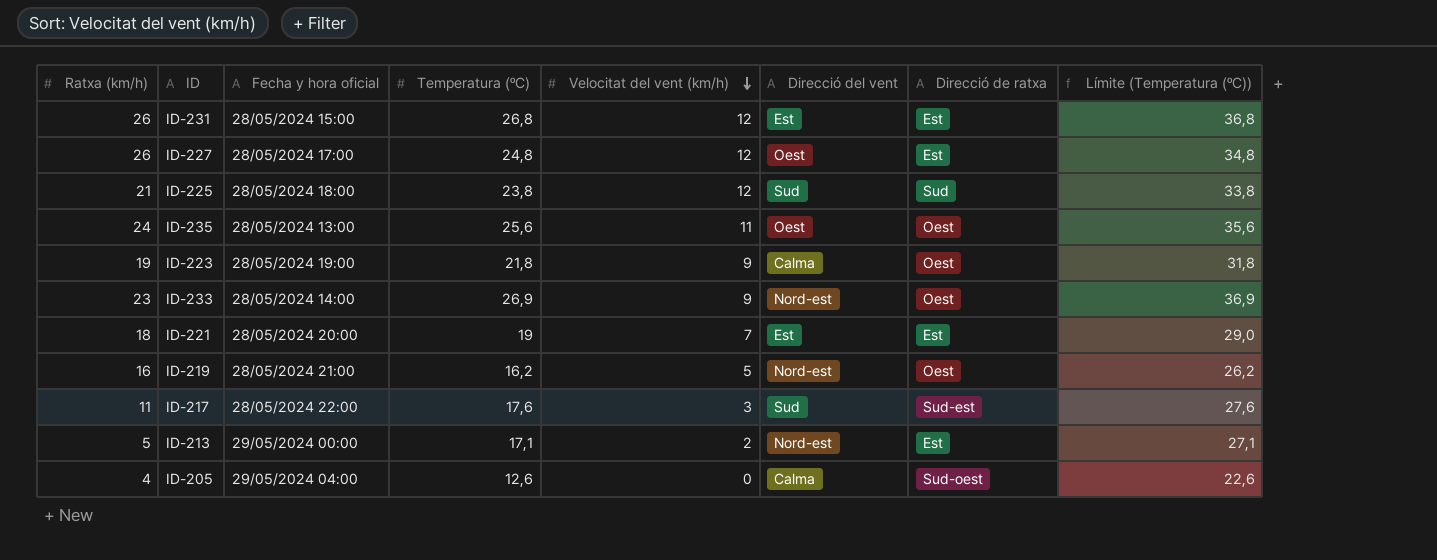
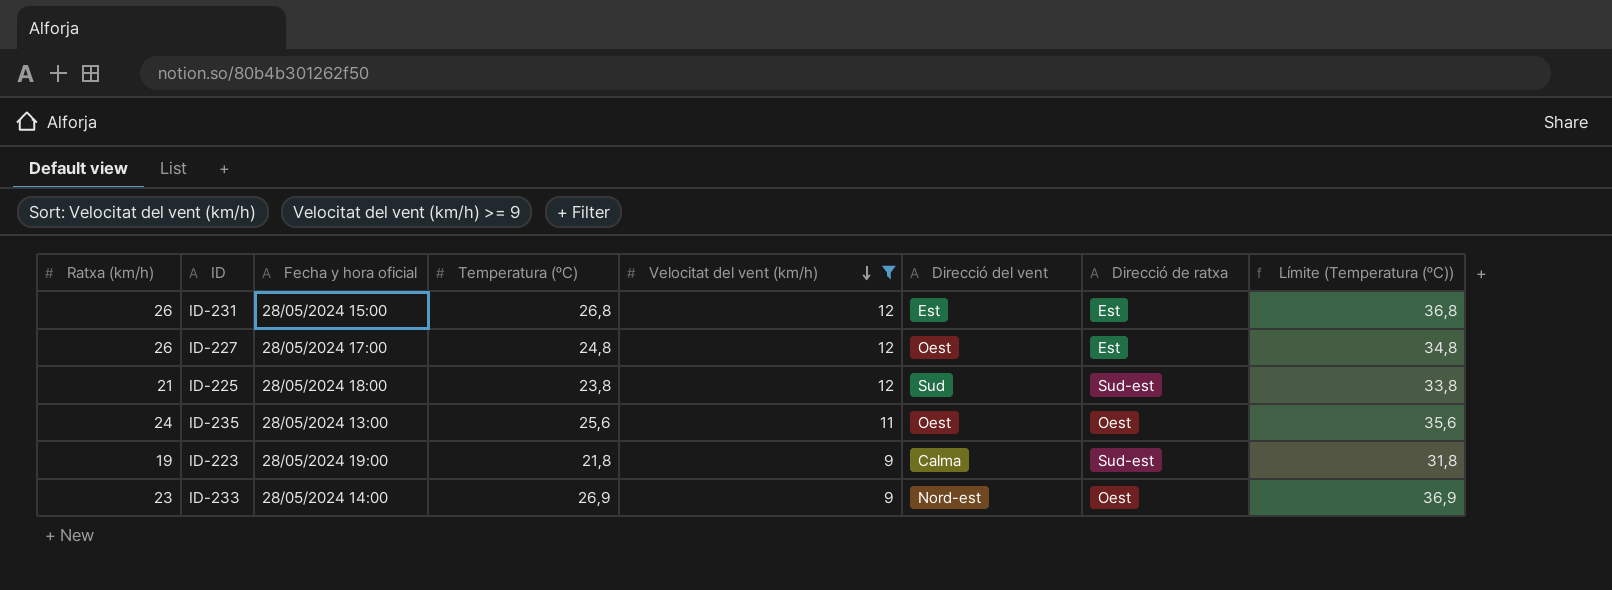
filter: none -> Velocitat del vent (km/h) >= 9
ID-225 | Direcció de ratxa: Sud -> Sud-est
ID-223 | Direcció de ratxa: Oest -> Sud-est

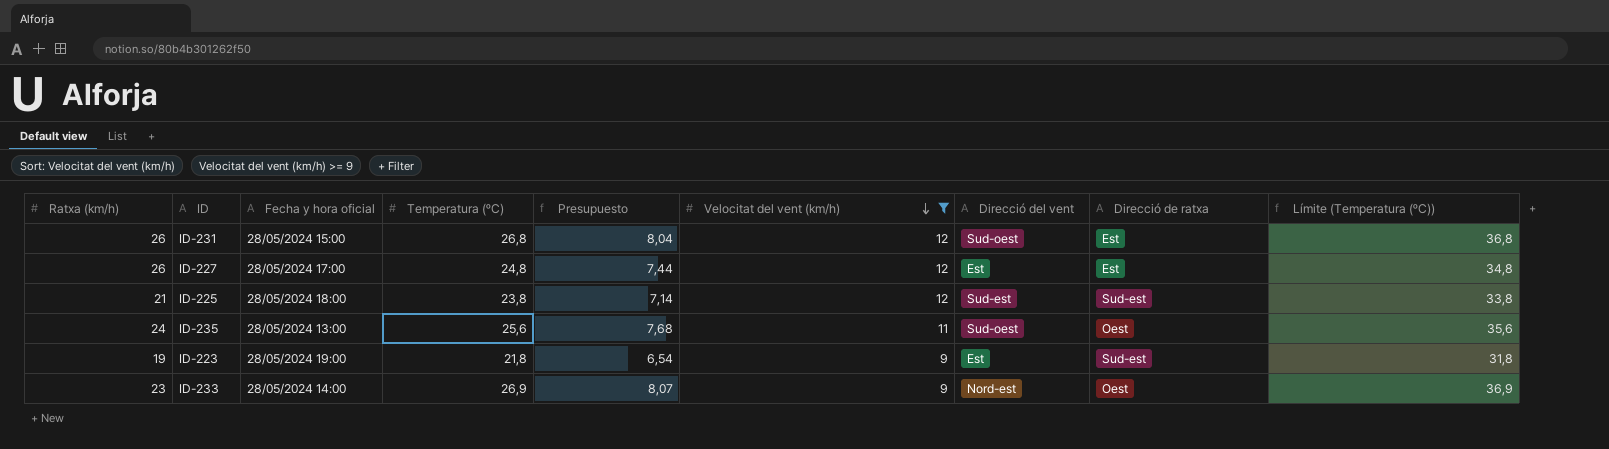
column Presupuesto | formula: none -> [Temperatura (ºC)] * 0,3
ID-231 | Direcció del vent: Est -> Sud-oest
ID-227 | Direcció del vent: Oest -> Est
ID-225 | Direcció del vent: Sud -> Sud-est
ID-235 | Direcció del vent: Oest -> Sud-oest
ID-223 | Direcció del vent: Calma -> Est

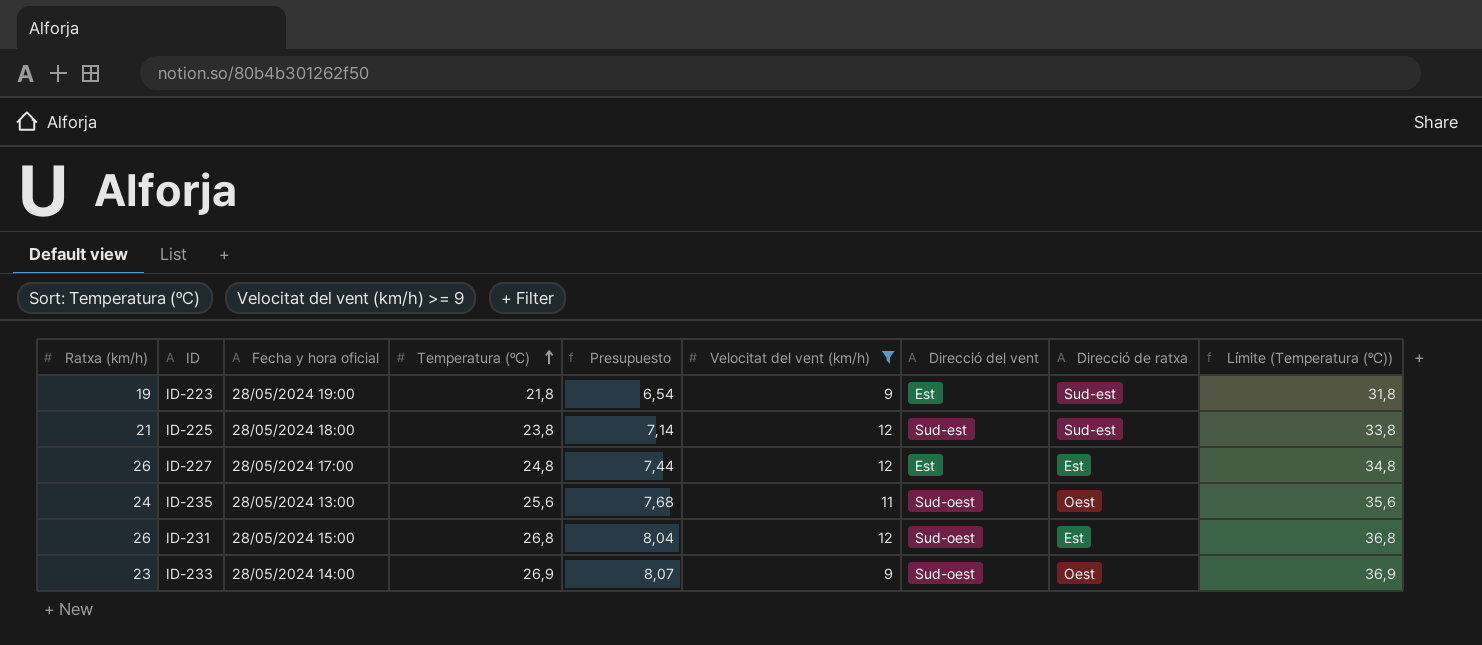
row order: Velocitat del vent (km/h) descending -> Temperatura (ºC) ascending
ID-233 | Direcció del vent: Nord-est -> Sud-oest

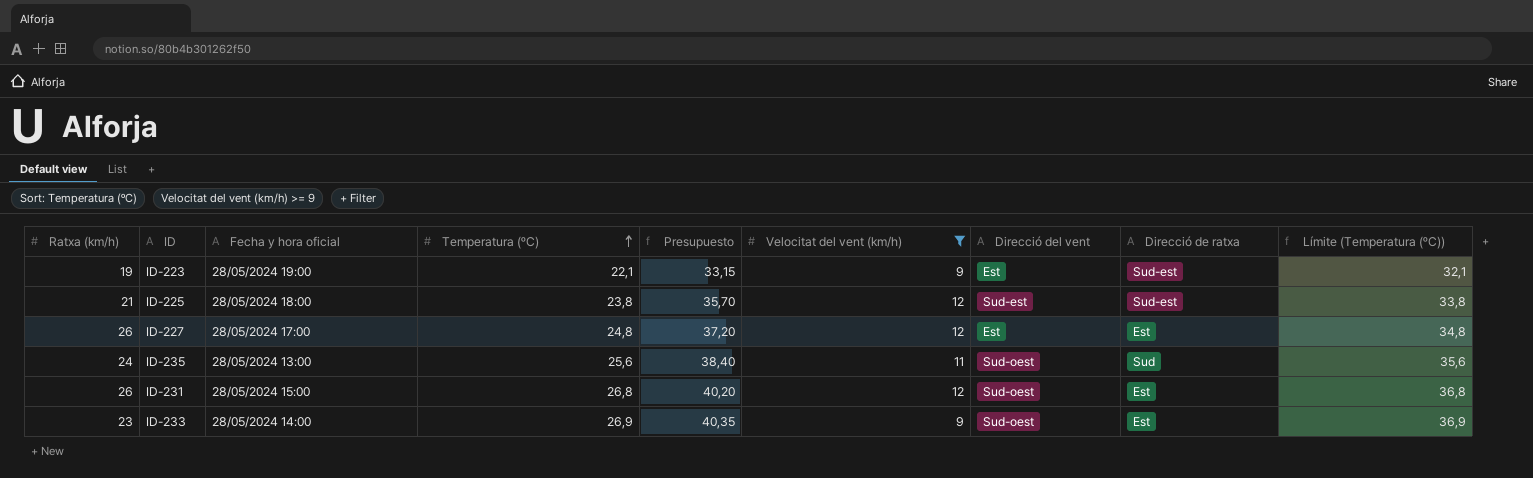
column Presupuesto | formula: [Temperatura (ºC)] * 0,3 -> [Temperatura (ºC)] * 1,5
ID-223 | Temperatura (ºC): 21,8 -> 22,1
ID-223 | Límite (Temperatura (ºC)): 31,8 -> 32,1
ID-235 | Direcció de ratxa: Oest -> Sud
ID-233 | Direcció de ratxa: Oest -> Est

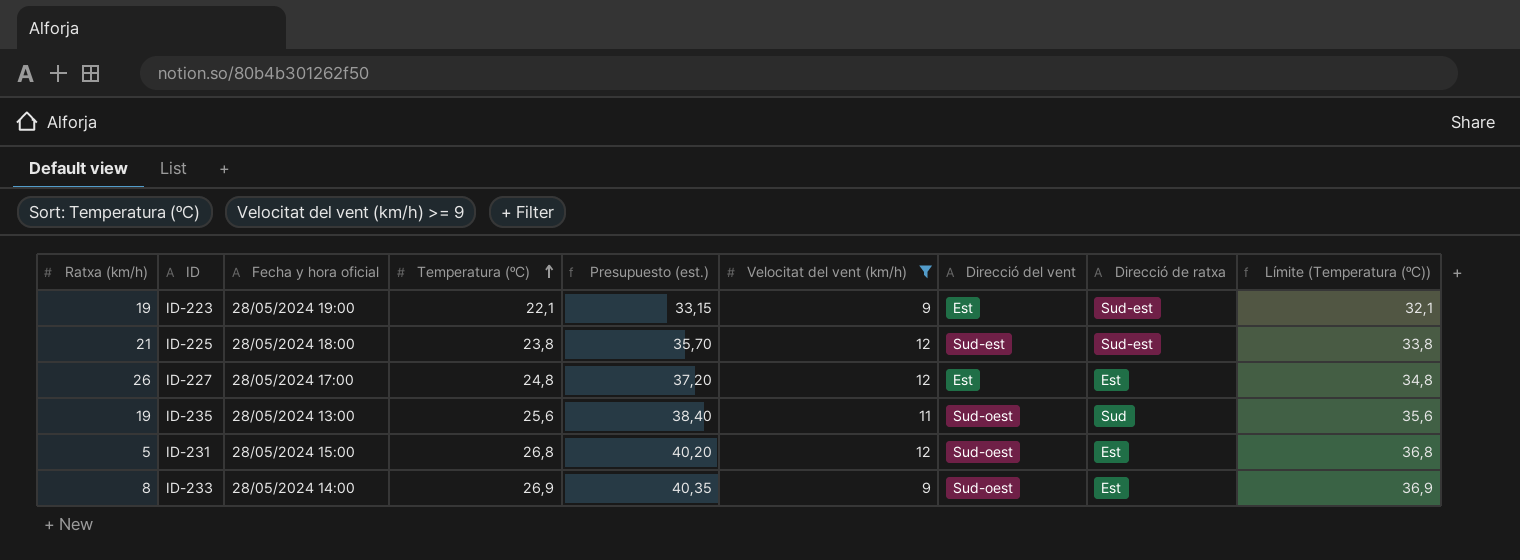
column name: Presupuesto -> Presupuesto (est.)
ID-235 | Ratxa (km/h): 24 -> 19
ID-231 | Ratxa (km/h): 26 -> 5
ID-233 | Ratxa (km/h): 23 -> 8

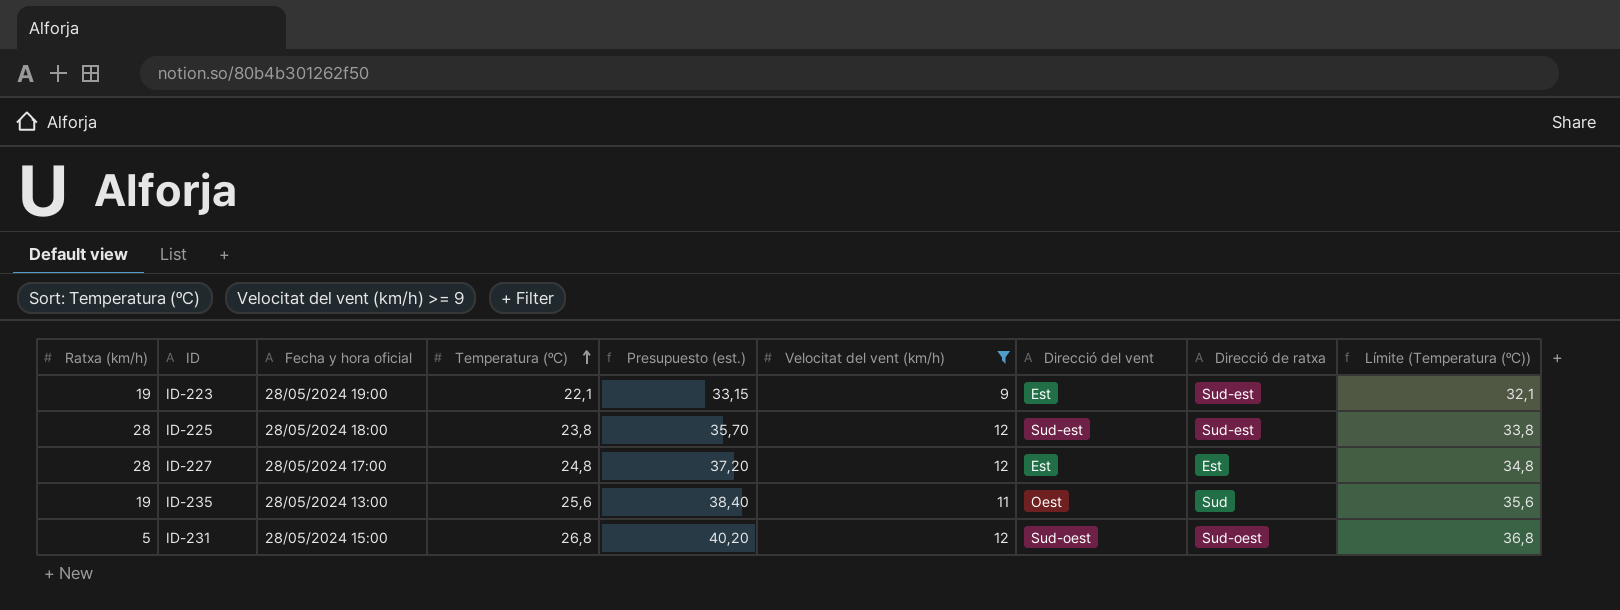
row ID-233: 8 | 28/05/2024 14:00 | 26,9 | 40,35 | 9 | Sud-oest | Est | 36,9 -> none
ID-225 | Ratxa (km/h): 21 -> 28
ID-227 | Ratxa (km/h): 26 -> 28
ID-235 | Direcció del vent: Sud-oest -> Oest
ID-231 | Direcció de ratxa: Est -> Sud-oest

